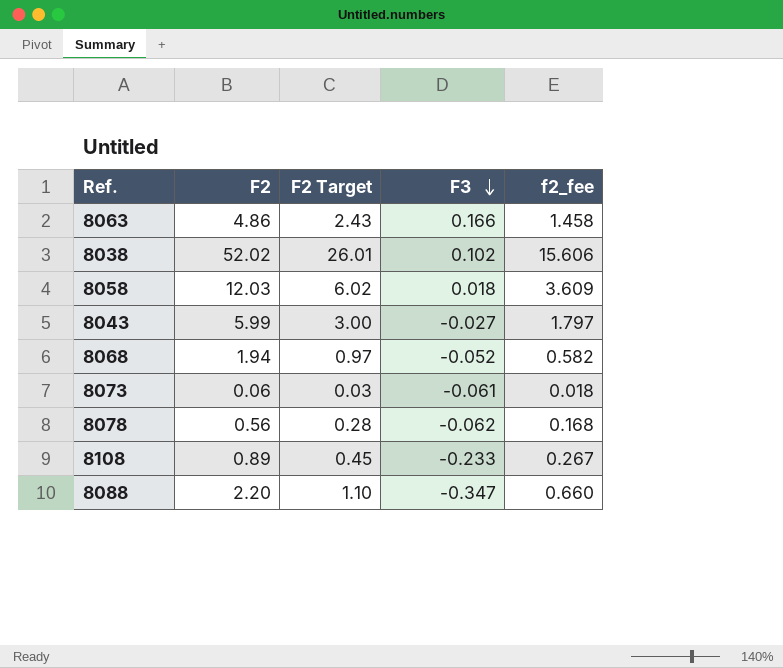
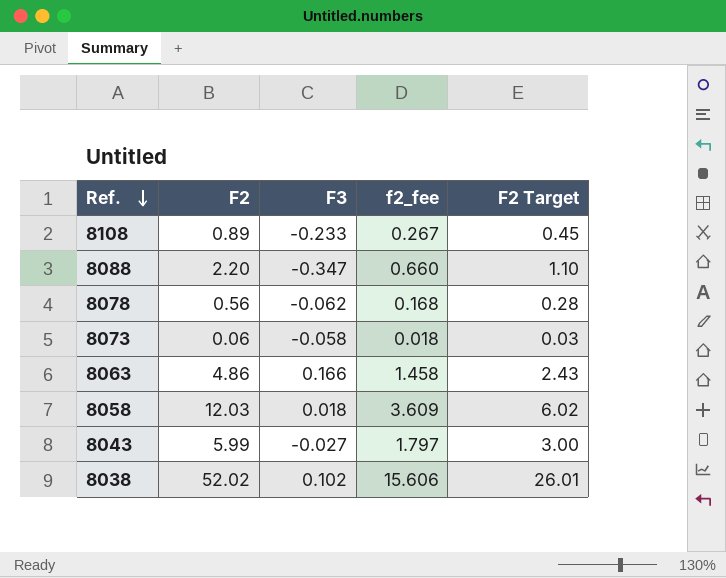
row order: F3 descending -> Ref. descending
column F2 Target | position: 3 -> 5
row 8068: 1.94 | 0.97 | -0.052 | 0.582 -> none
8073 | F3: -0.061 -> -0.058

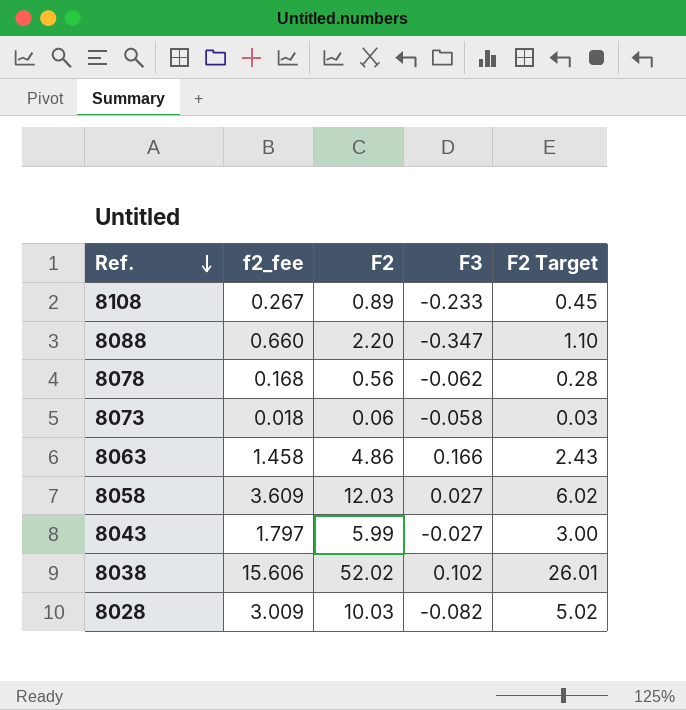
column f2_fee | position: 4 -> 2
8058 | F3: 0.018 -> 0.027
row 8028: none -> 3.009 | 10.03 | -0.082 | 5.02

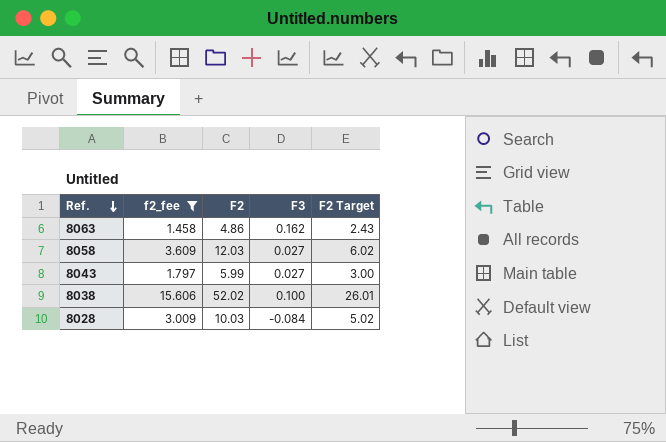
filter: none -> f2_fee >= 1.458
8063 | F3: 0.166 -> 0.162
8043 | F3: -0.027 -> 0.027
8038 | F3: 0.102 -> 0.100
8028 | F3: -0.082 -> -0.084

